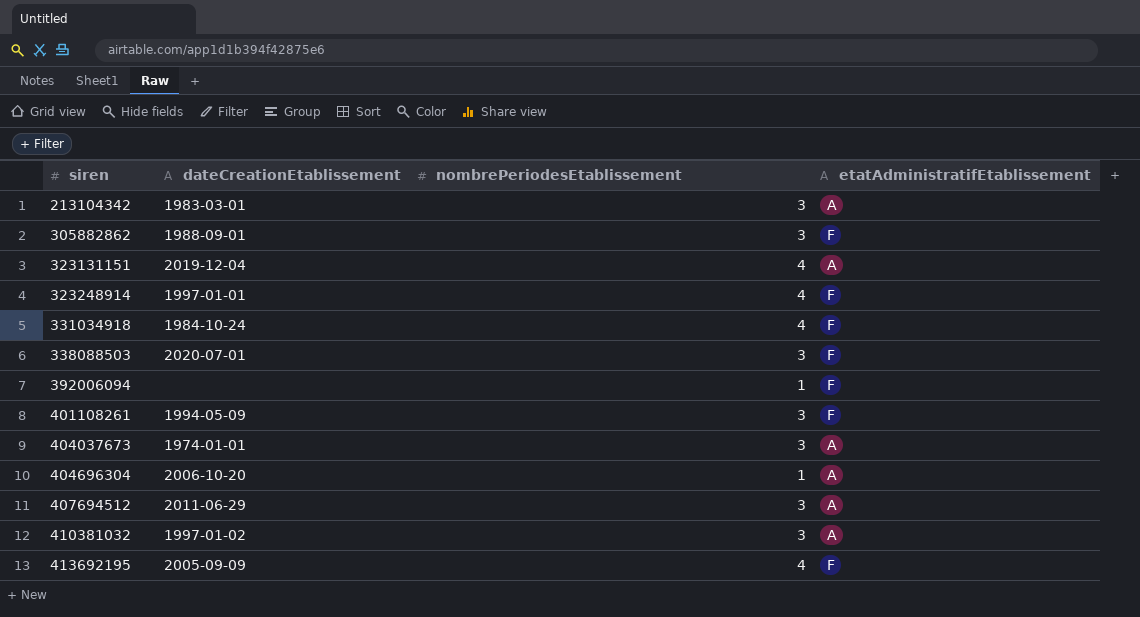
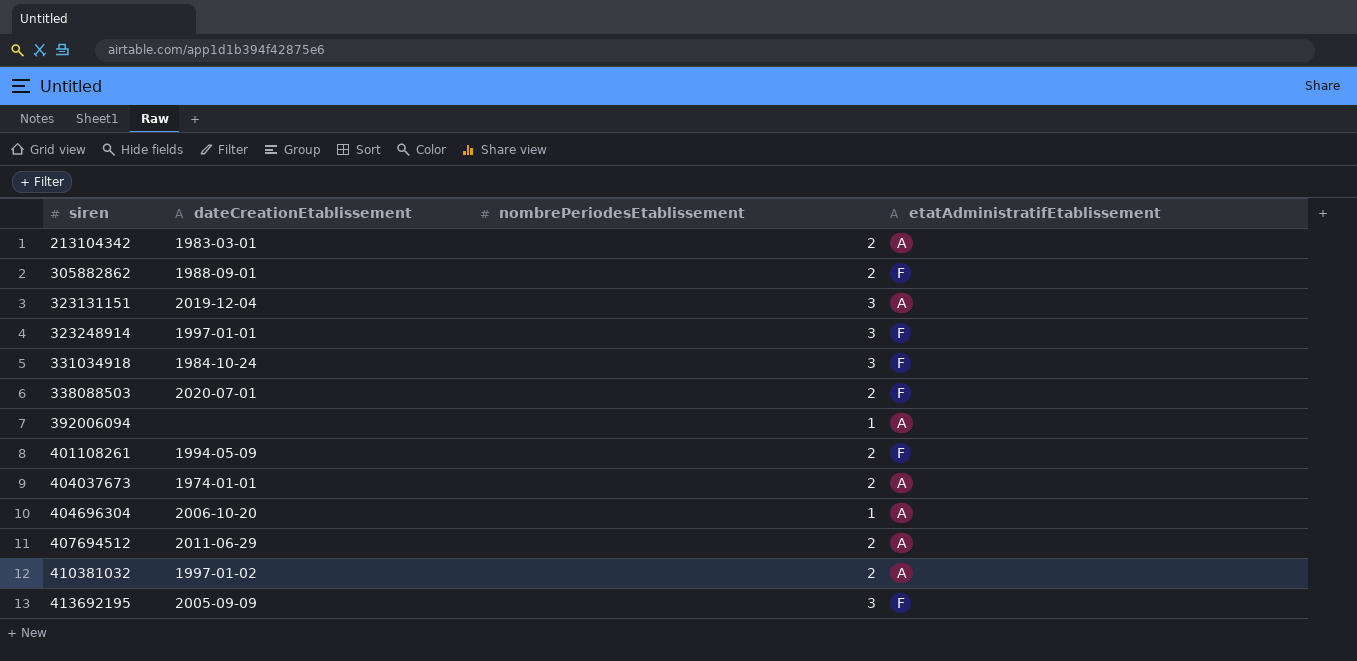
213104342 | nombrePeriodesEtablissement: 3 -> 2
305882862 | nombrePeriodesEtablissement: 3 -> 2
323131151 | nombrePeriodesEtablissement: 4 -> 3
323248914 | nombrePeriodesEtablissement: 4 -> 3
331034918 | nombrePeriodesEtablissement: 4 -> 3
338088503 | nombrePeriodesEtablissement: 3 -> 2
392006094 | etatAdministratifEtablissement: F -> A
401108261 | nombrePeriodesEtablissement: 3 -> 2
404037673 | nombrePeriodesEtablissement: 3 -> 2
407694512 | nombrePeriodesEtablissement: 3 -> 2
410381032 | nombrePeriodesEtablissement: 3 -> 2
413692195 | nombrePeriodesEtablissement: 4 -> 3

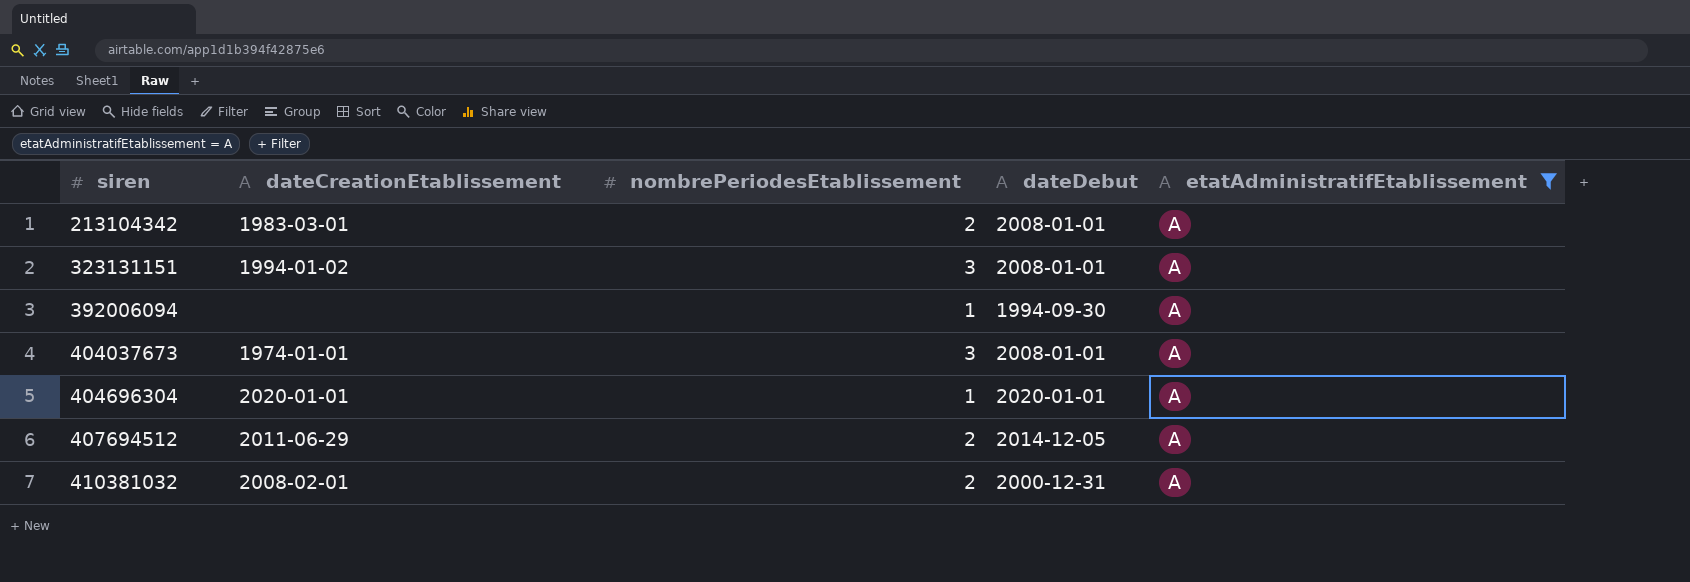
filter: none -> etatAdministratifEtablissement = A
column dateDebut | position: none -> 4
323131151 | dateCreationEtablissement: 2019-12-04 -> 1994-01-02
404037673 | nombrePeriodesEtablissement: 2 -> 3
404696304 | dateCreationEtablissement: 2006-10-20 -> 2020-01-01
410381032 | dateCreationEtablissement: 1997-01-02 -> 2008-02-01

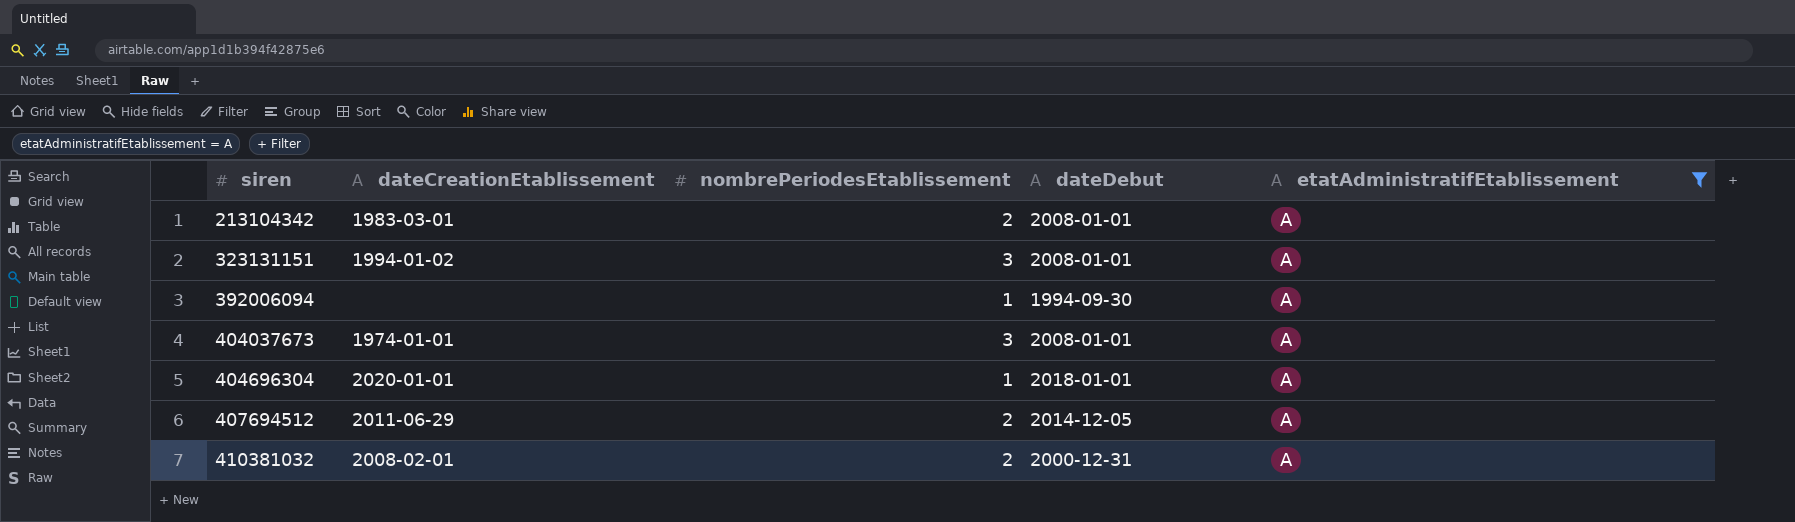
404696304 | dateDebut: 2020-01-01 -> 2018-01-01

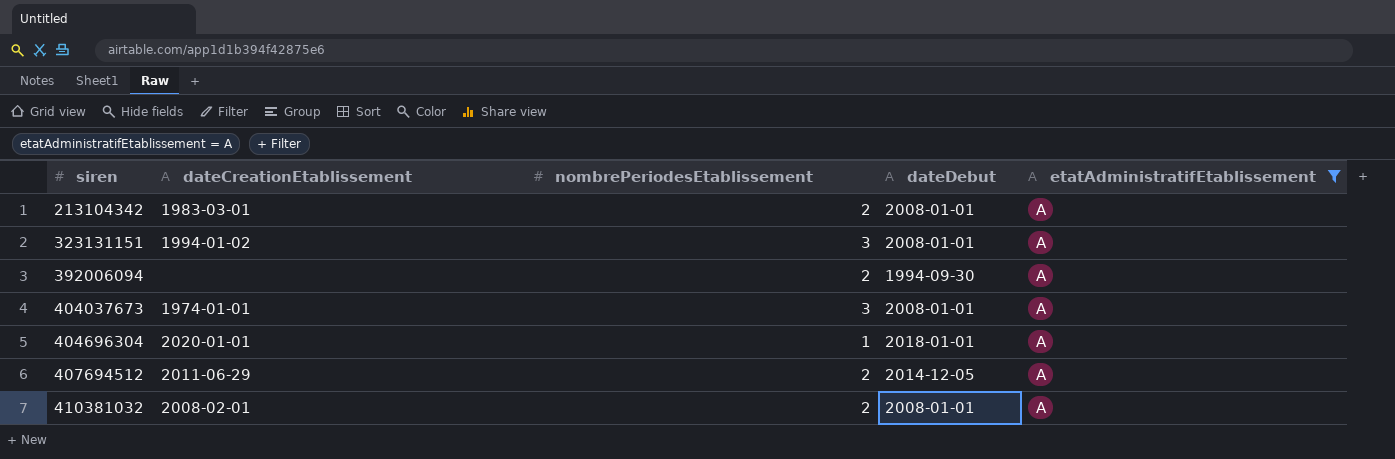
392006094 | nombrePeriodesEtablissement: 1 -> 2
410381032 | dateDebut: 2000-12-31 -> 2008-01-01

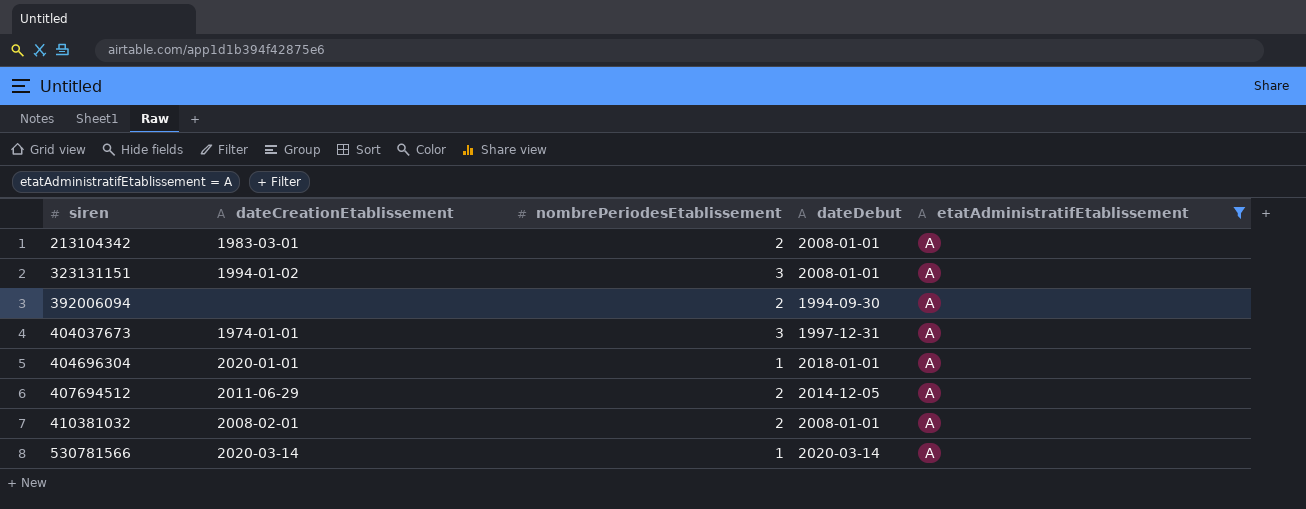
404037673 | dateDebut: 2008-01-01 -> 1997-12-31
row 530781566: none -> 2020-03-14 | 1 | 2020-03-14 | A

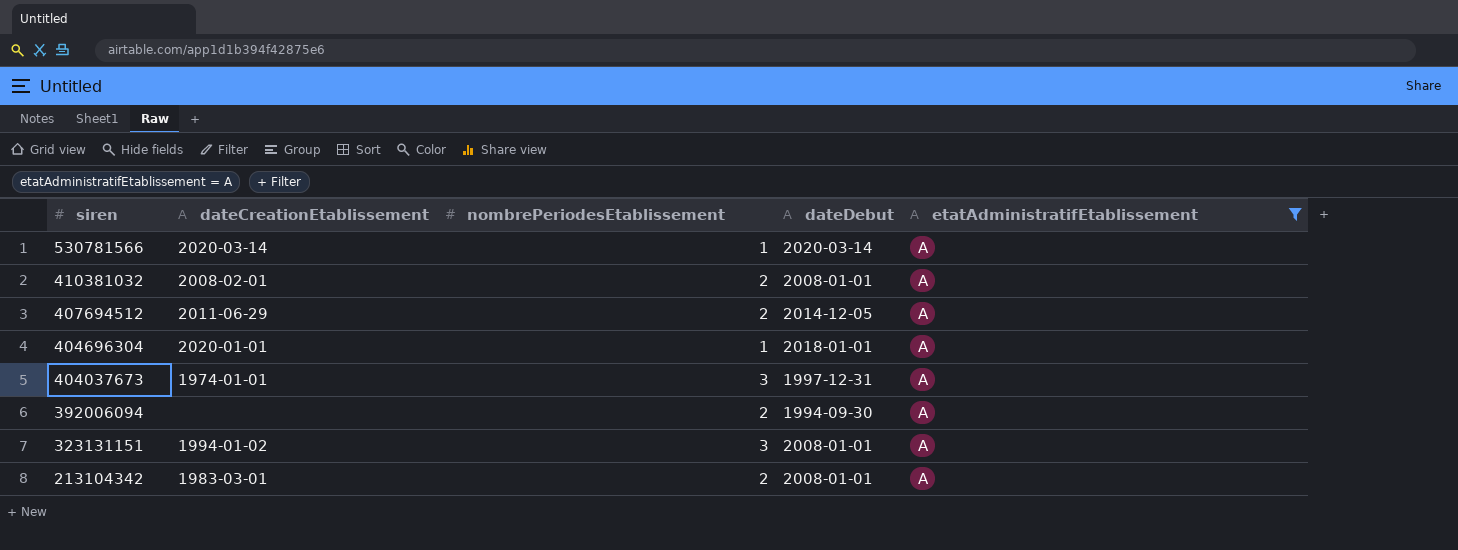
row order: siren ascending -> siren descending

